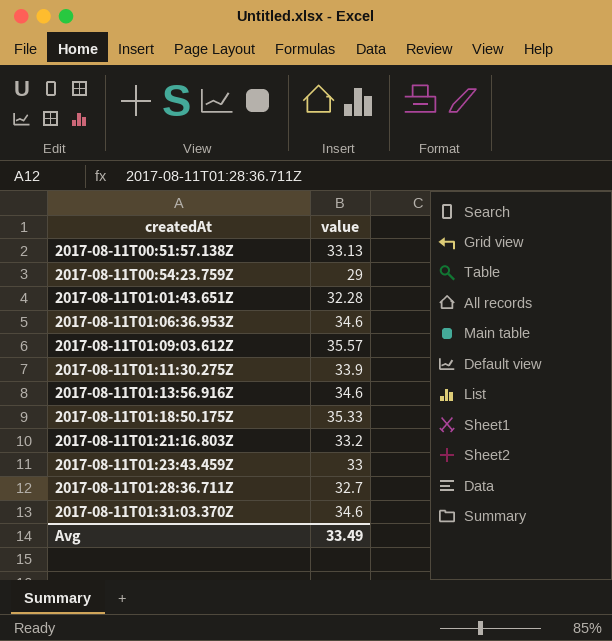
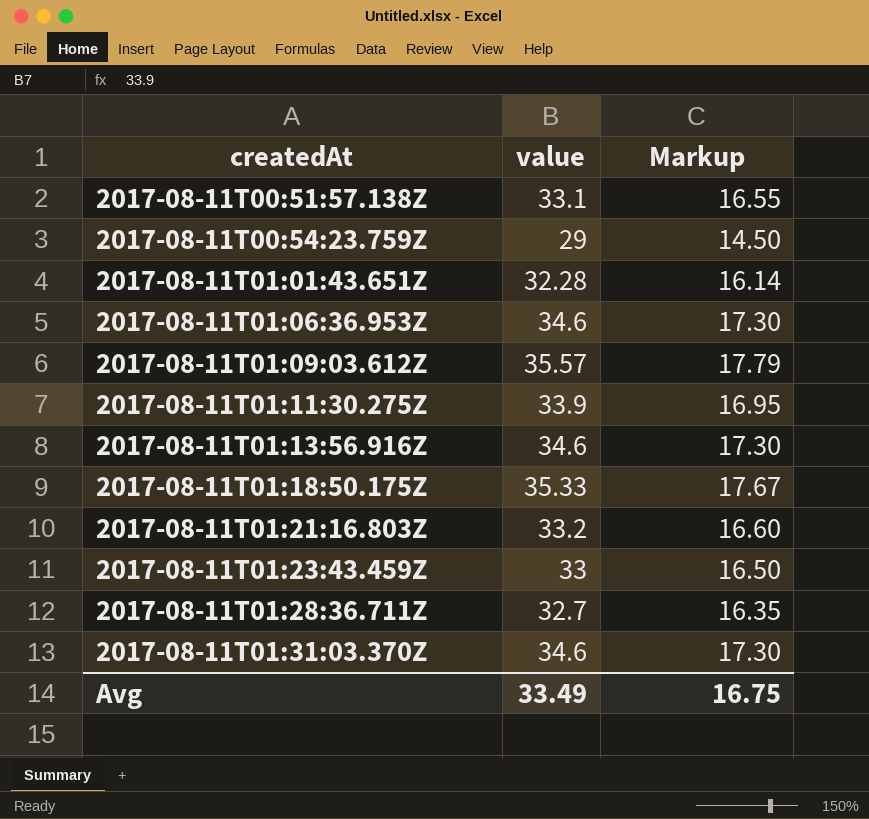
column Markup | formula: none -> [value] * 0.5
2017-08-11T00:51:57.138Z | value: 33.13 -> 33.1

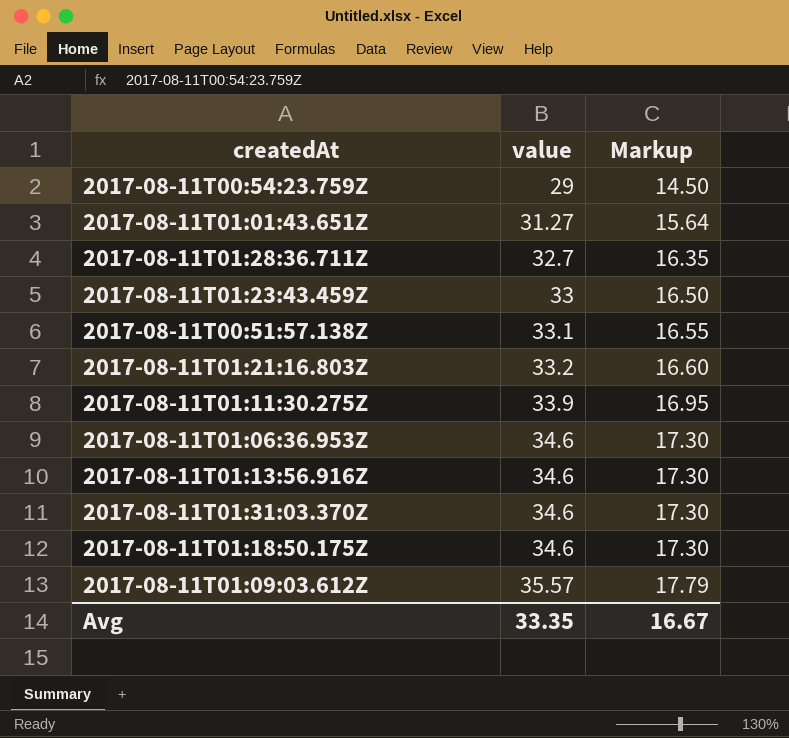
row order: createdAt ascending -> value ascending
2017-08-11T01:01:43.651Z | value: 32.28 -> 31.27
2017-08-11T01:01:43.651Z | Markup: 16.14 -> 15.64
2017-08-11T01:18:50.175Z | value: 35.33 -> 34.6
2017-08-11T01:18:50.175Z | Markup: 17.67 -> 17.30
Avg | value: 33.49 -> 33.35
Avg | Markup: 16.75 -> 16.67

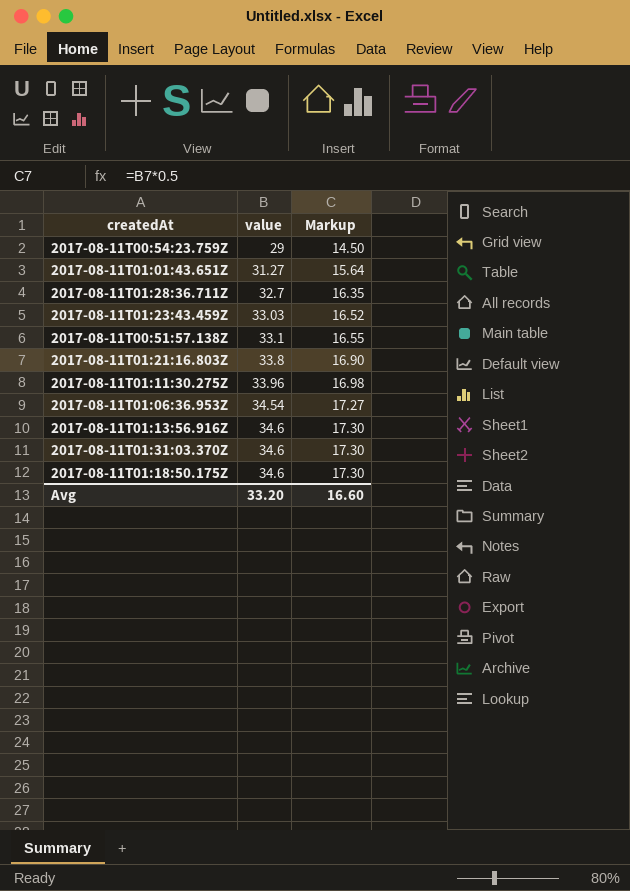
row 2017-08-11T01:09:03.612Z: 35.57 | 17.79 -> none
2017-08-11T01:23:43.459Z | value: 33 -> 33.03
2017-08-11T01:23:43.459Z | Markup: 16.50 -> 16.52
2017-08-11T01:21:16.803Z | value: 33.2 -> 33.8
2017-08-11T01:21:16.803Z | Markup: 16.60 -> 16.90
2017-08-11T01:11:30.275Z | value: 33.9 -> 33.96
2017-08-11T01:11:30.275Z | Markup: 16.95 -> 16.98
2017-08-11T01:06:36.953Z | value: 34.6 -> 34.54
2017-08-11T01:06:36.953Z | Markup: 17.30 -> 17.27
Avg | value: 33.35 -> 33.20
Avg | Markup: 16.67 -> 16.60

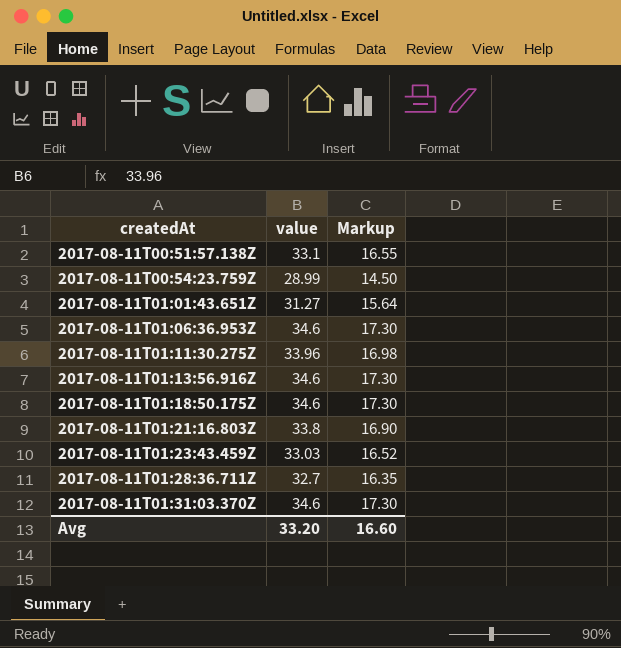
row order: value ascending -> createdAt ascending
2017-08-11T00:54:23.759Z | value: 29 -> 28.99
2017-08-11T01:06:36.953Z | value: 34.54 -> 34.6
2017-08-11T01:06:36.953Z | Markup: 17.27 -> 17.30

